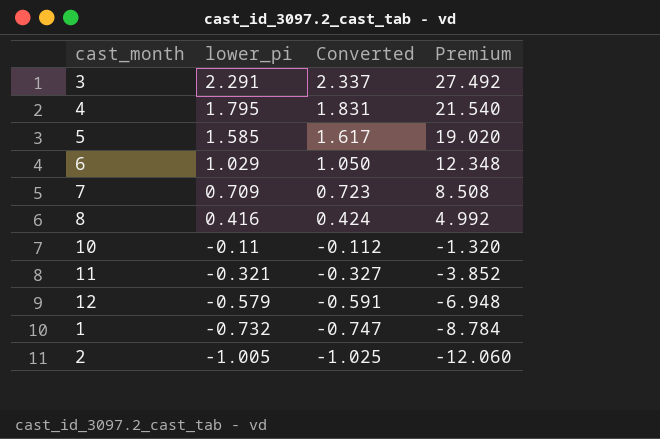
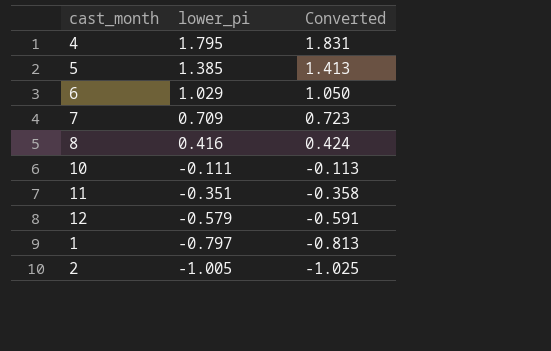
column Premium | formula: [lower_pi] * 12 -> none
row 3: 2.291 | 2.337 | 27.492 -> none
5 | lower_pi: 1.585 -> 1.385
5 | Converted: 1.617 -> 1.413
10 | lower_pi: -0.11 -> -0.111
10 | Converted: -0.112 -> -0.113
11 | lower_pi: -0.321 -> -0.351
11 | Converted: -0.327 -> -0.358
1 | lower_pi: -0.732 -> -0.797
1 | Converted: -0.747 -> -0.813

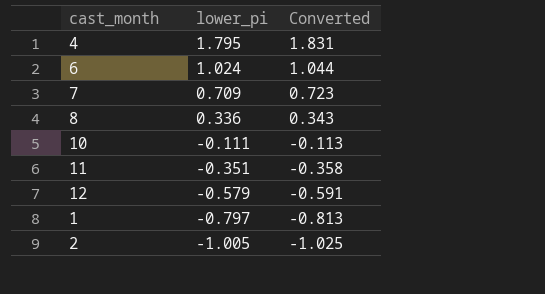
row 5: 1.385 | 1.413 -> none
6 | lower_pi: 1.029 -> 1.024
6 | Converted: 1.050 -> 1.044
8 | lower_pi: 0.416 -> 0.336
8 | Converted: 0.424 -> 0.343

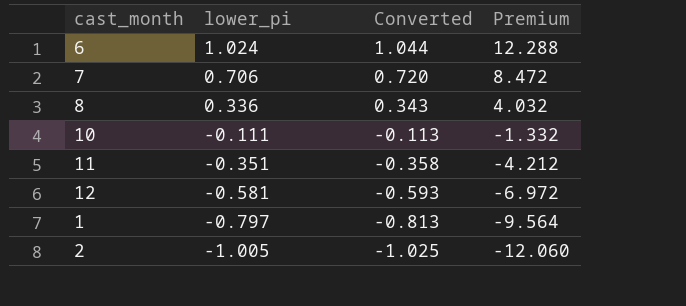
column Premium | formula: none -> [lower_pi] * 12
row 4: 1.795 | 1.831 -> none
7 | lower_pi: 0.709 -> 0.706
7 | Converted: 0.723 -> 0.720
12 | lower_pi: -0.579 -> -0.581
12 | Converted: -0.591 -> -0.593

